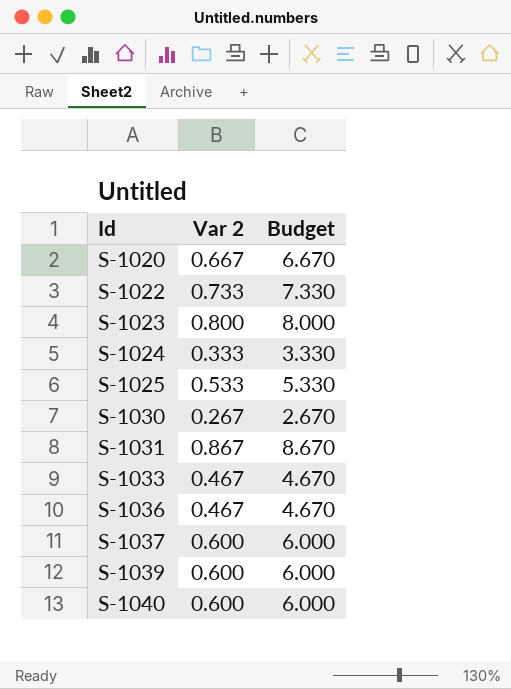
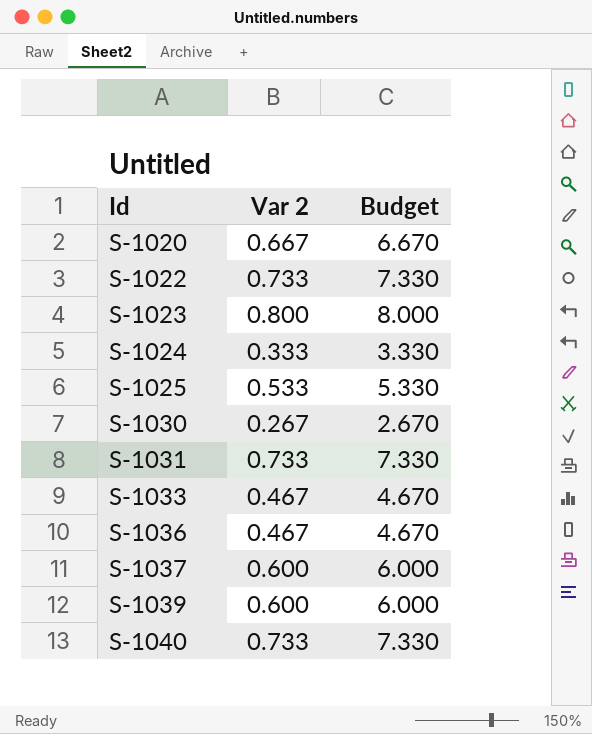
S-1031 | Var 2: 0.867 -> 0.733
S-1031 | Budget: 8.670 -> 7.330
S-1040 | Var 2: 0.600 -> 0.733
S-1040 | Budget: 6.000 -> 7.330

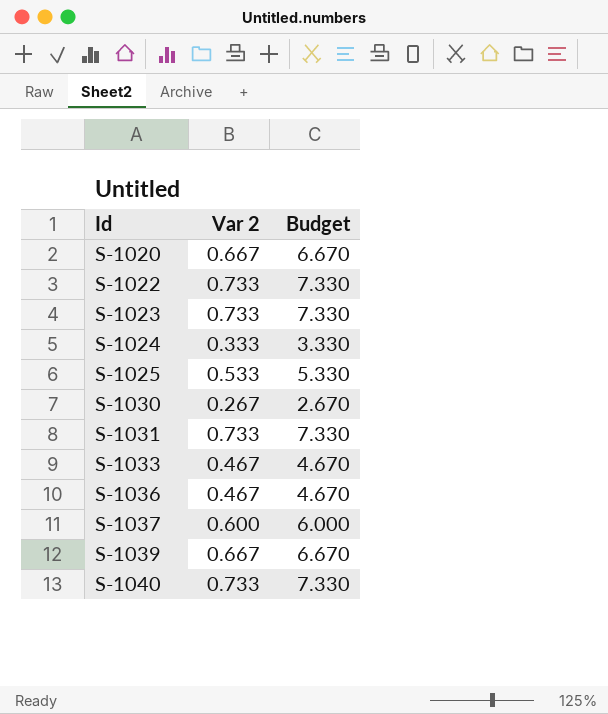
S-1023 | Var 2: 0.800 -> 0.733
S-1023 | Budget: 8.000 -> 7.330
S-1039 | Var 2: 0.600 -> 0.667
S-1039 | Budget: 6.000 -> 6.670

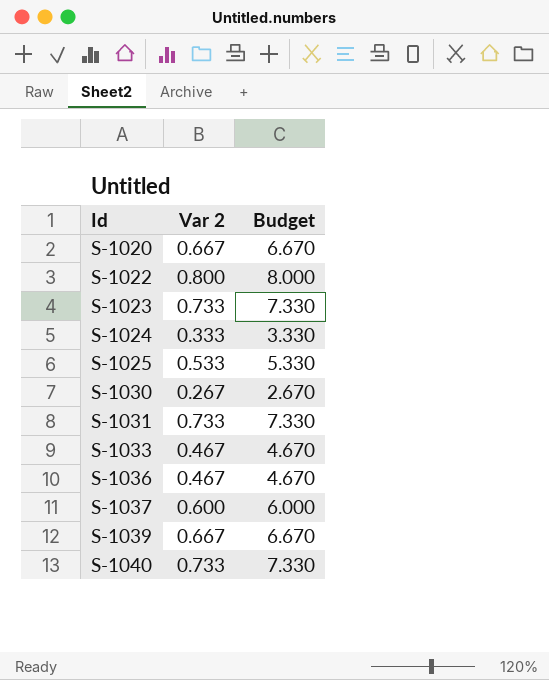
S-1022 | Var 2: 0.733 -> 0.800
S-1022 | Budget: 7.330 -> 8.000

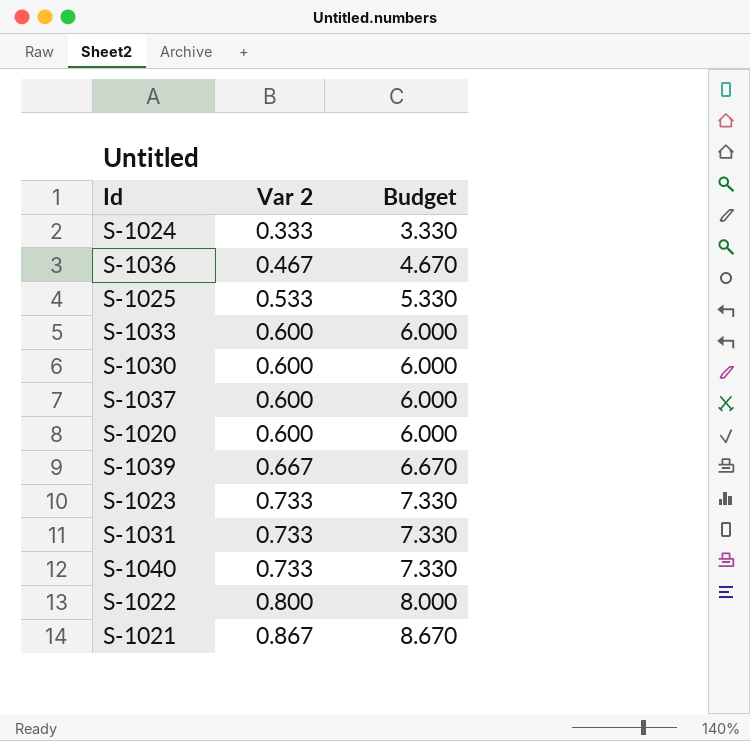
row order: Id ascending -> Var 2 ascending
S-1033 | Var 2: 0.467 -> 0.600
S-1033 | Budget: 4.670 -> 6.000
S-1030 | Var 2: 0.267 -> 0.600
S-1030 | Budget: 2.670 -> 6.000
S-1020 | Var 2: 0.667 -> 0.600
S-1020 | Budget: 6.670 -> 6.000
row S-1021: none -> 0.867 | 8.670

